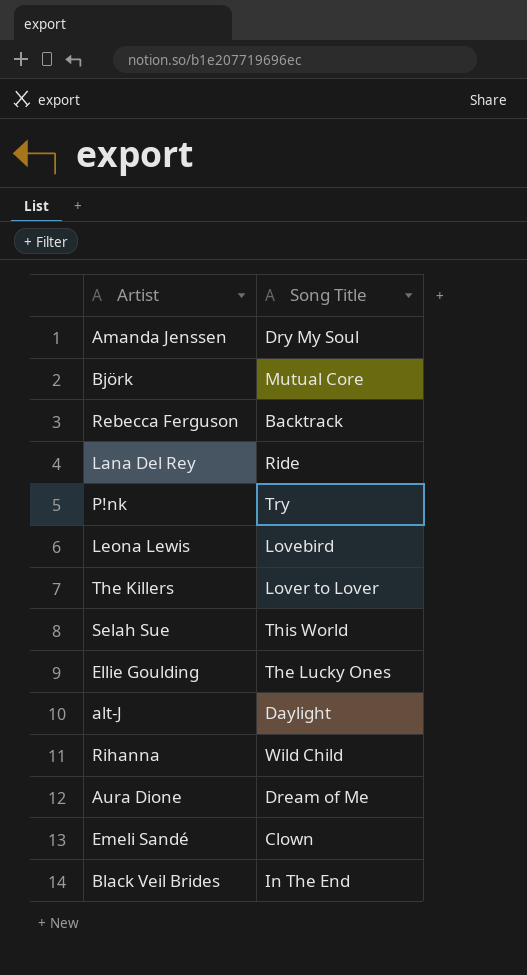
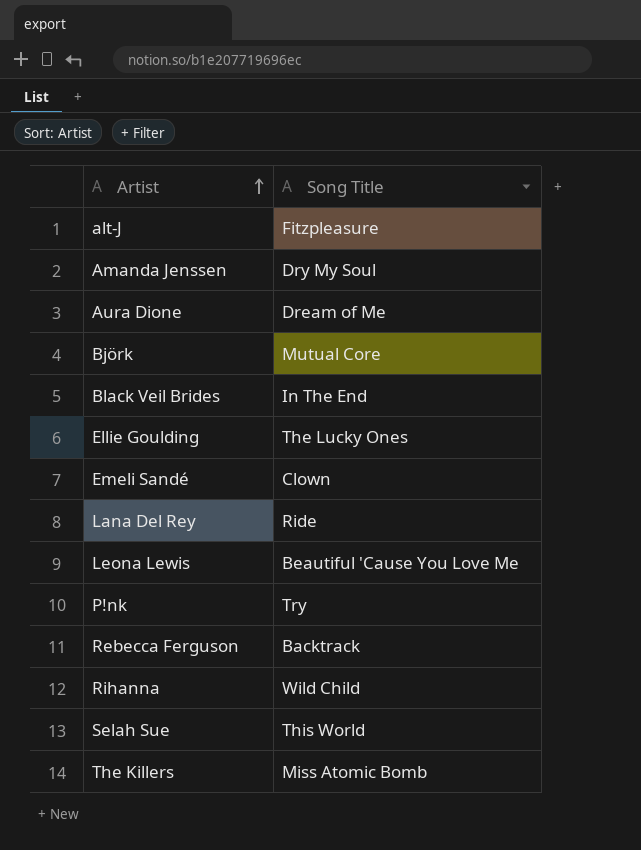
row order: none -> Artist ascending
alt-J | Song Title: Daylight -> Fitzpleasure
Leona Lewis | Song Title: Lovebird -> Beautiful 'Cause You Love Me
The Killers | Song Title: Lover to Lover -> Miss Atomic Bomb

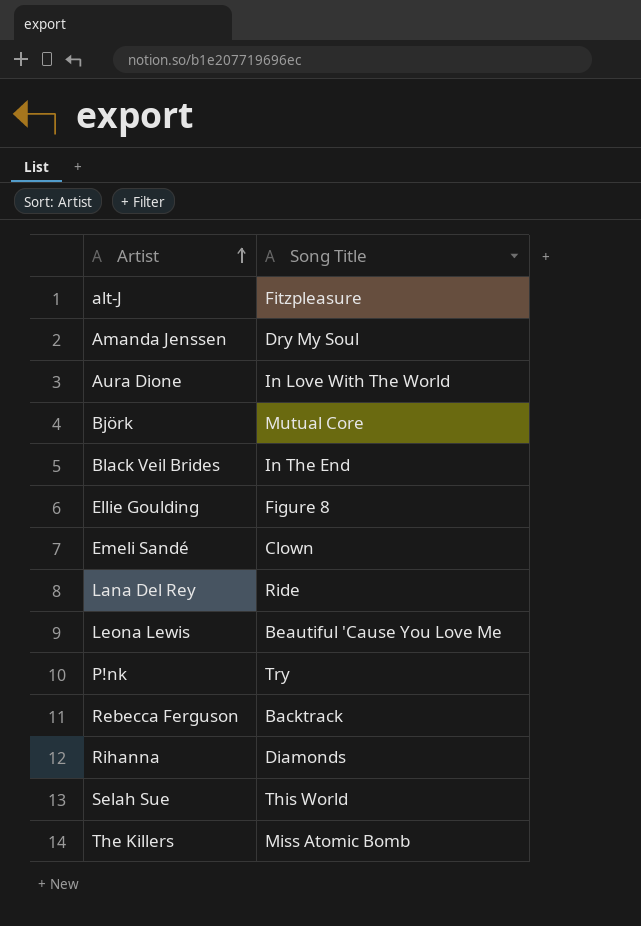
Aura Dione | Song Title: Dream of Me -> In Love With The World
Ellie Goulding | Song Title: The Lucky Ones -> Figure 8
Rihanna | Song Title: Wild Child -> Diamonds

